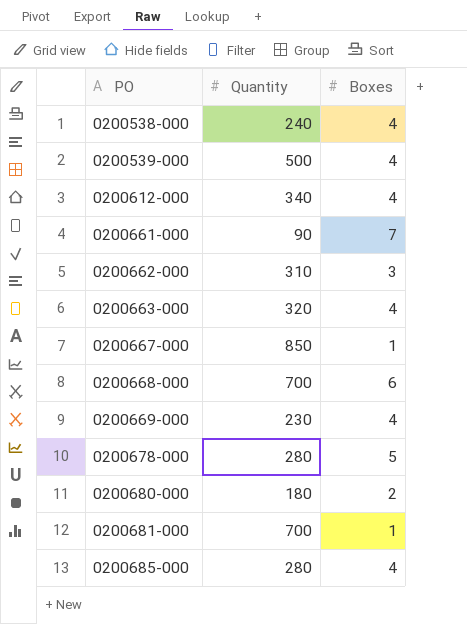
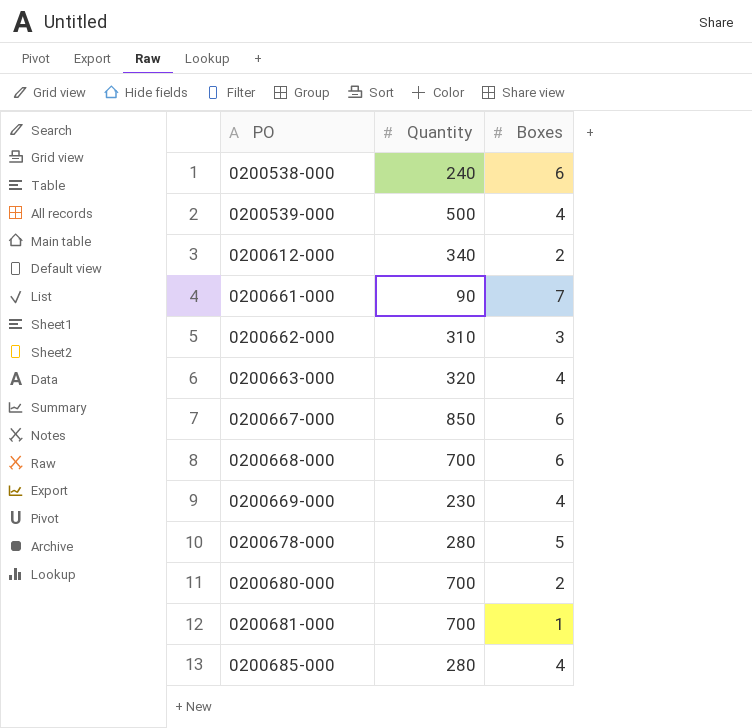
0200538-000 | Boxes: 4 -> 6
0200612-000 | Boxes: 4 -> 2
0200667-000 | Boxes: 1 -> 6
0200680-000 | Quantity: 180 -> 700

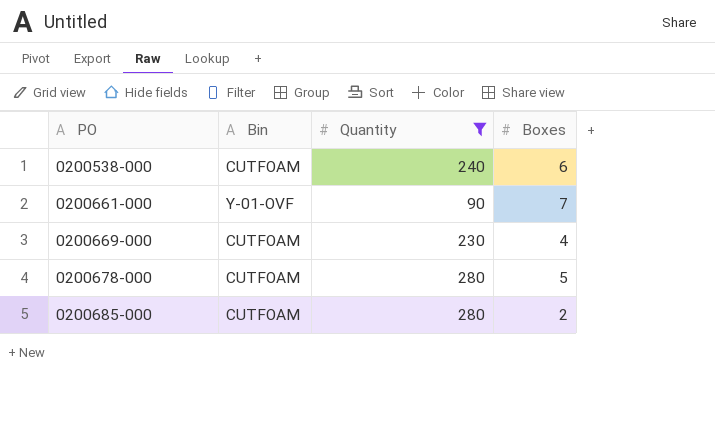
filter: none -> Quantity <= 280
column Bin | position: none -> 2
0200685-000 | Boxes: 4 -> 2

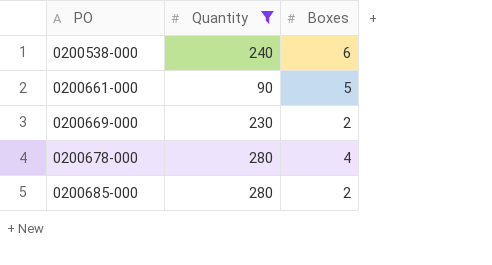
column Bin | position: 2 -> none
0200661-000 | Boxes: 7 -> 5
0200669-000 | Boxes: 4 -> 2
0200678-000 | Boxes: 5 -> 4

